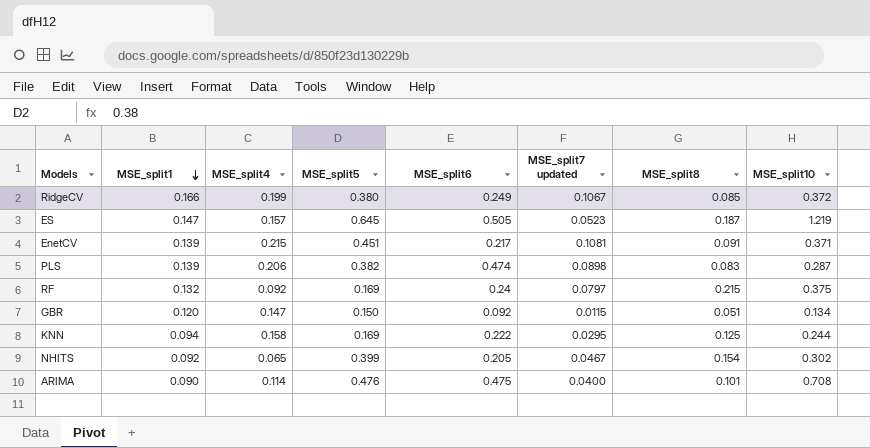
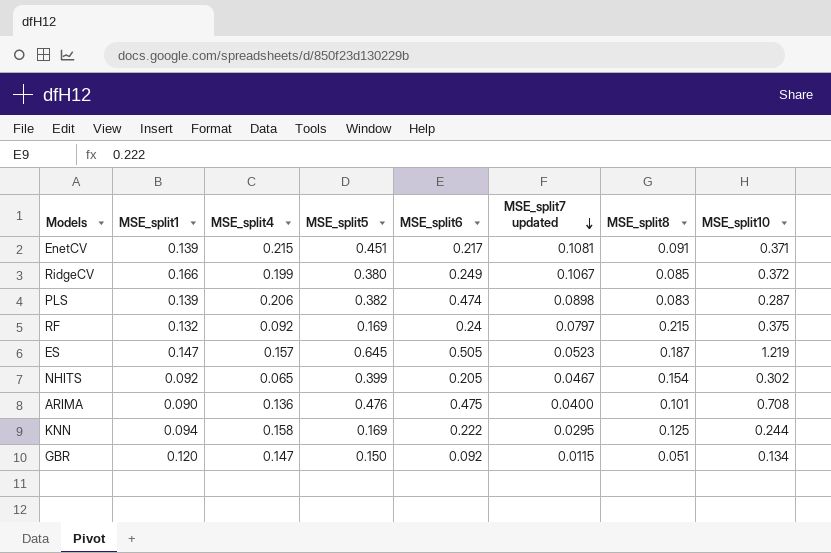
row order: MSE_split1 descending -> MSE_split7 updated descending
ARIMA | MSE_split4: 0.114 -> 0.136

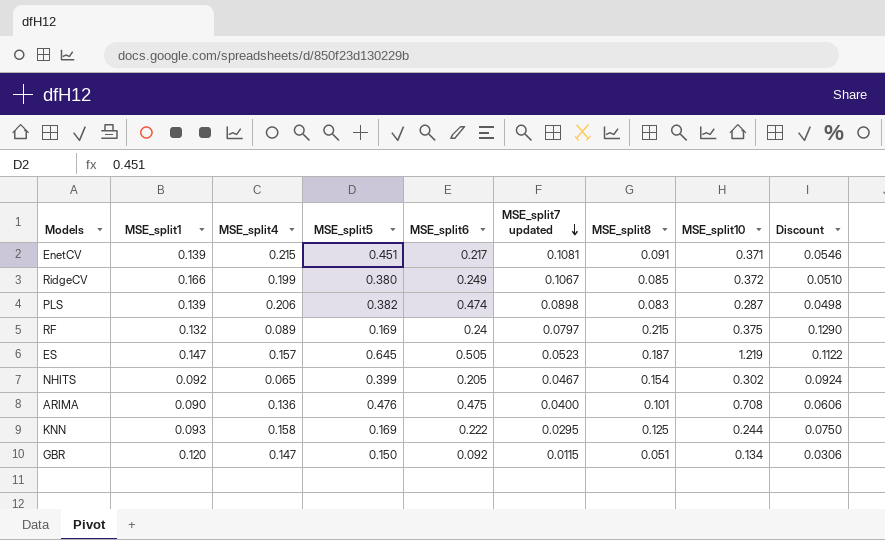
column Discount | formula: none -> [MSE_split8] * 0.6
RF | MSE_split4: 0.092 -> 0.089
KNN | MSE_split1: 0.094 -> 0.093

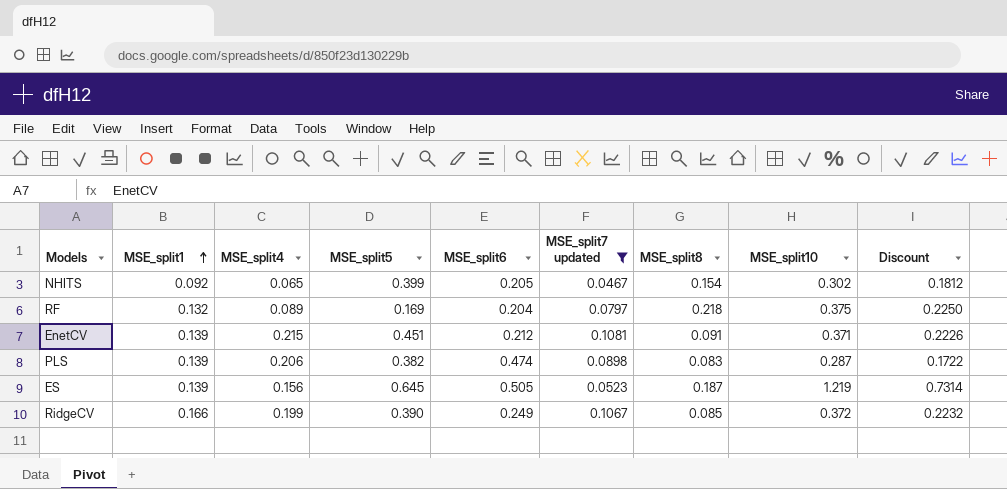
filter: none -> MSE_split7 updated >= 0.0467
row order: MSE_split7 updated descending -> MSE_split1 ascending
column Discount | formula: [MSE_split8] * 0.6 -> [MSE_split10] * 0.6
RF | MSE_split6: 0.24 -> 0.204
RF | MSE_split8: 0.215 -> 0.218
EnetCV | MSE_split6: 0.217 -> 0.212
ES | MSE_split1: 0.147 -> 0.139
ES | MSE_split4: 0.157 -> 0.156
RidgeCV | MSE_split5: 0.380 -> 0.390

